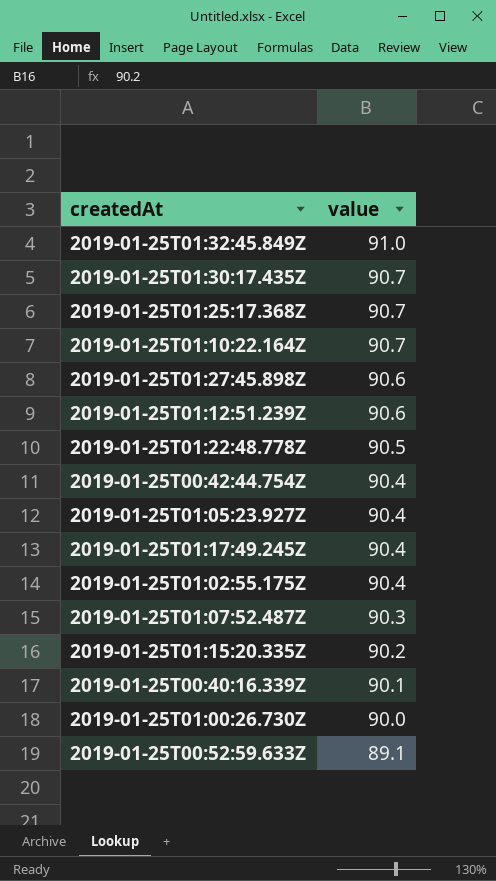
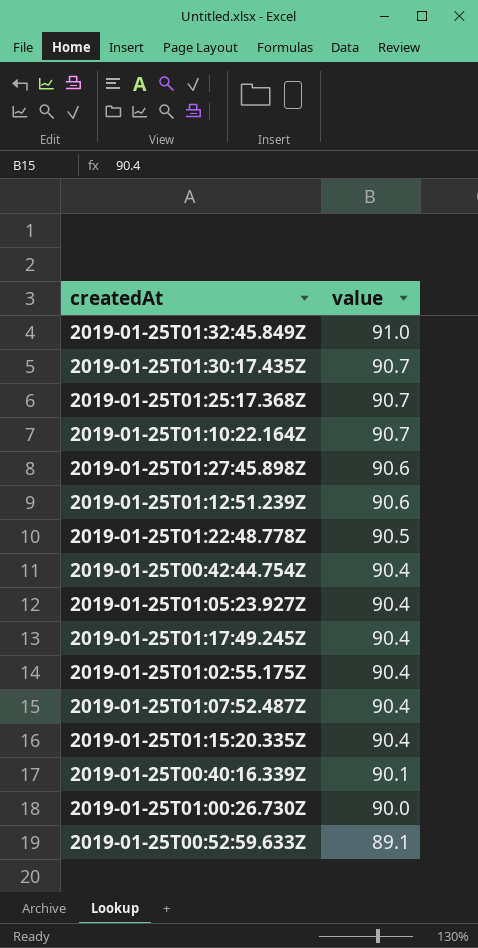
2019-01-25T01:07:52.487Z | value: 90.3 -> 90.4
2019-01-25T01:15:20.335Z | value: 90.2 -> 90.4

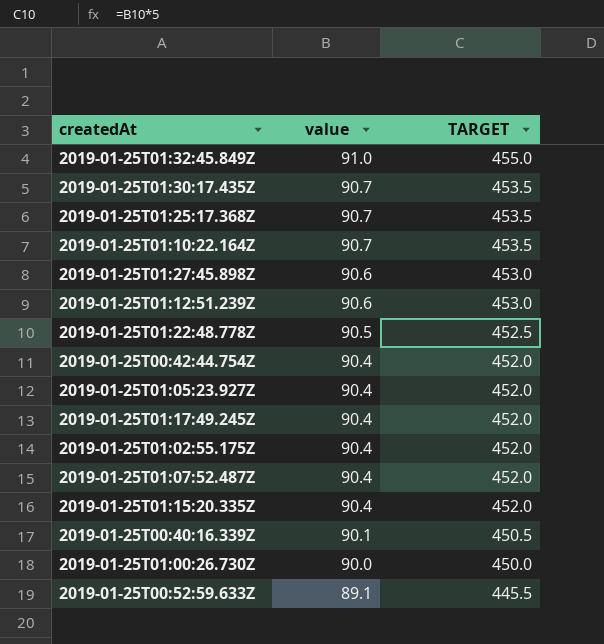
column TARGET | formula: none -> [value] * 5

